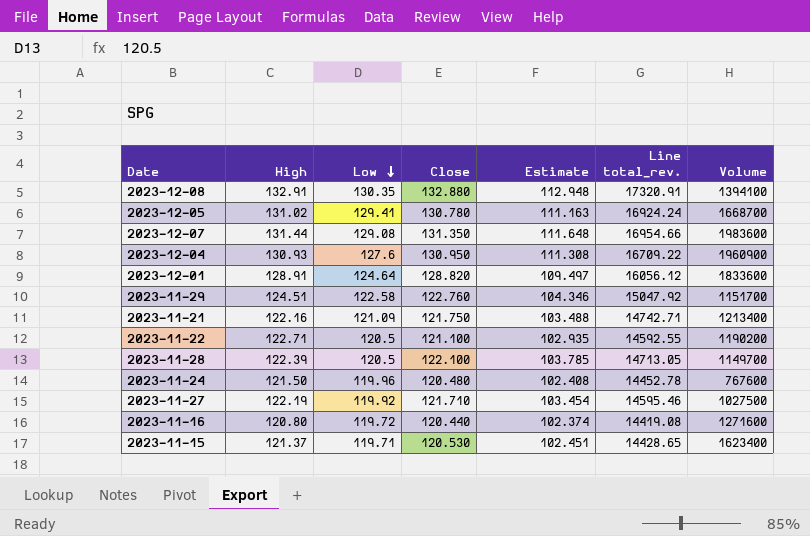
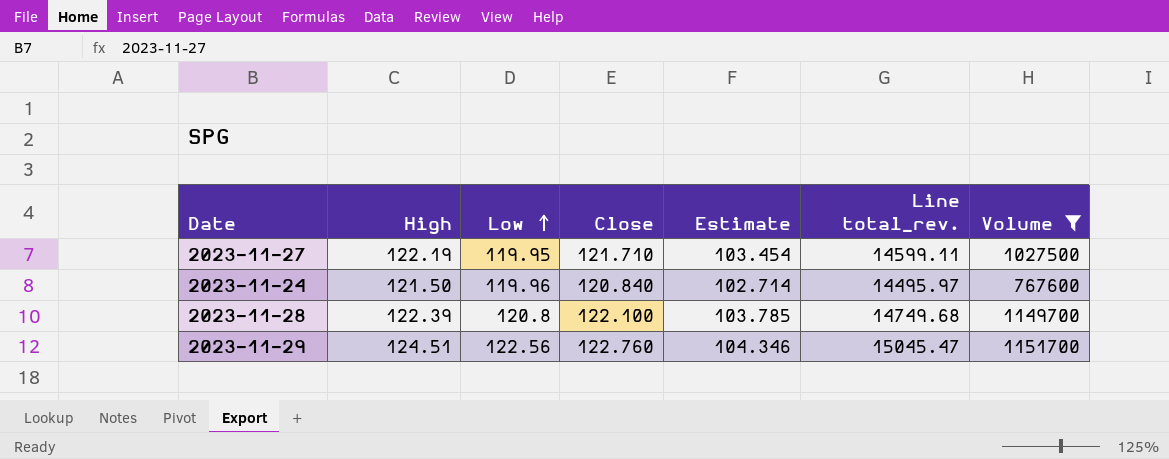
filter: none -> Volume <= 1151700
row order: Low descending -> Low ascending
2023-11-27 | Low: 119.92 -> 119.95
2023-11-27 | Line total_rev.: 14595.46 -> 14599.11
2023-11-24 | Close: 120.480 -> 120.840
2023-11-24 | Estimate: 102.408 -> 102.714
2023-11-24 | Line total_rev.: 14452.78 -> 14495.97
2023-11-28 | Low: 120.5 -> 120.8
2023-11-28 | Line total_rev.: 14713.05 -> 14749.68
2023-11-29 | Low: 122.58 -> 122.56
2023-11-29 | Line total_rev.: 15047.92 -> 15045.47

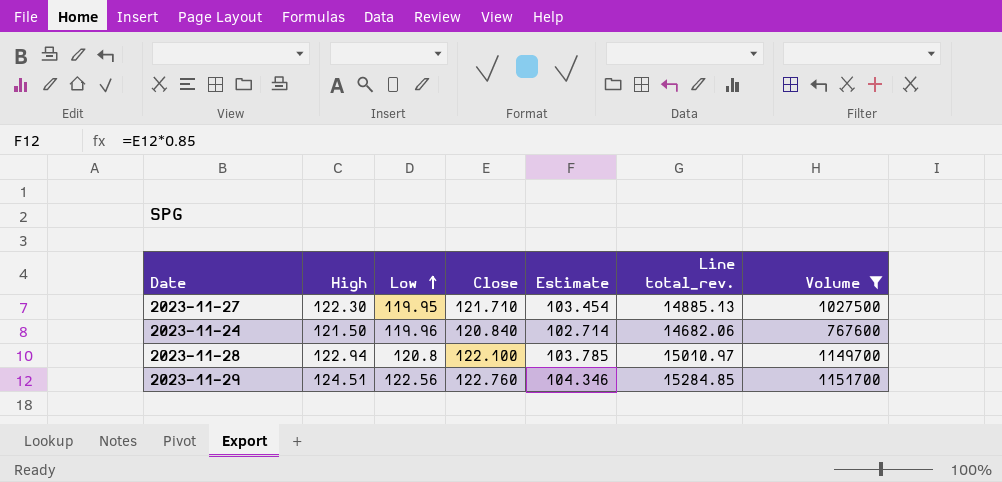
column Line total_rev. | formula: [Low] * [Close] -> [High] * [Close]
2023-11-27 | High: 122.19 -> 122.30
2023-11-28 | High: 122.39 -> 122.94

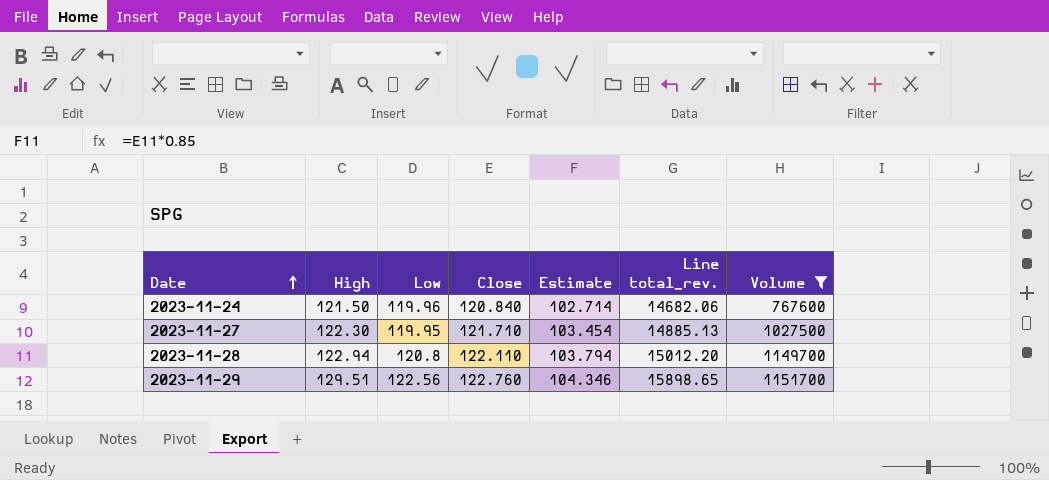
row order: Low ascending -> Date ascending
2023-11-28 | Close: 122.100 -> 122.110
2023-11-28 | Estimate: 103.785 -> 103.794
2023-11-28 | Line total_rev.: 15010.97 -> 15012.20
2023-11-29 | High: 124.51 -> 129.51
2023-11-29 | Line total_rev.: 15284.85 -> 15898.65

